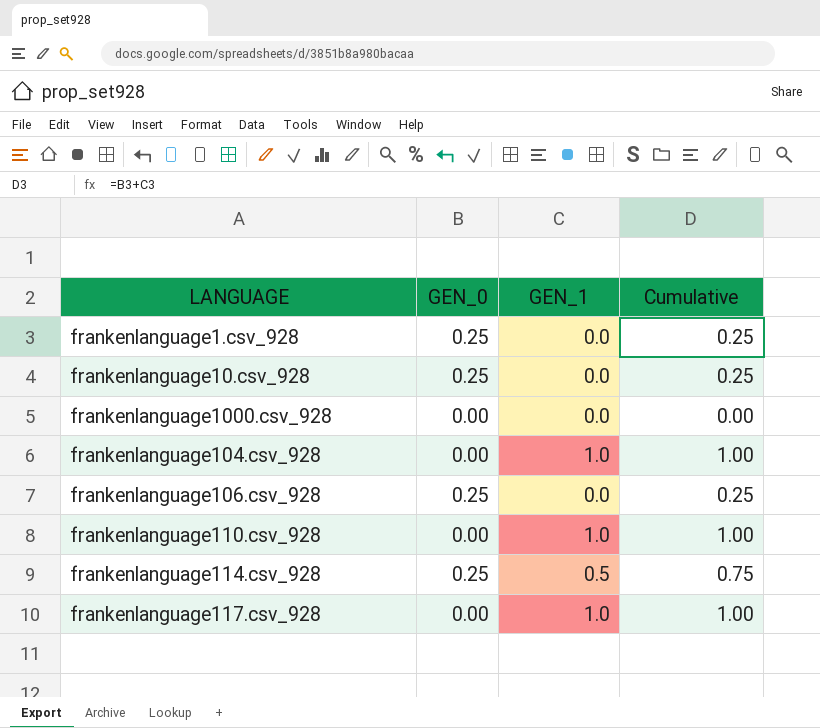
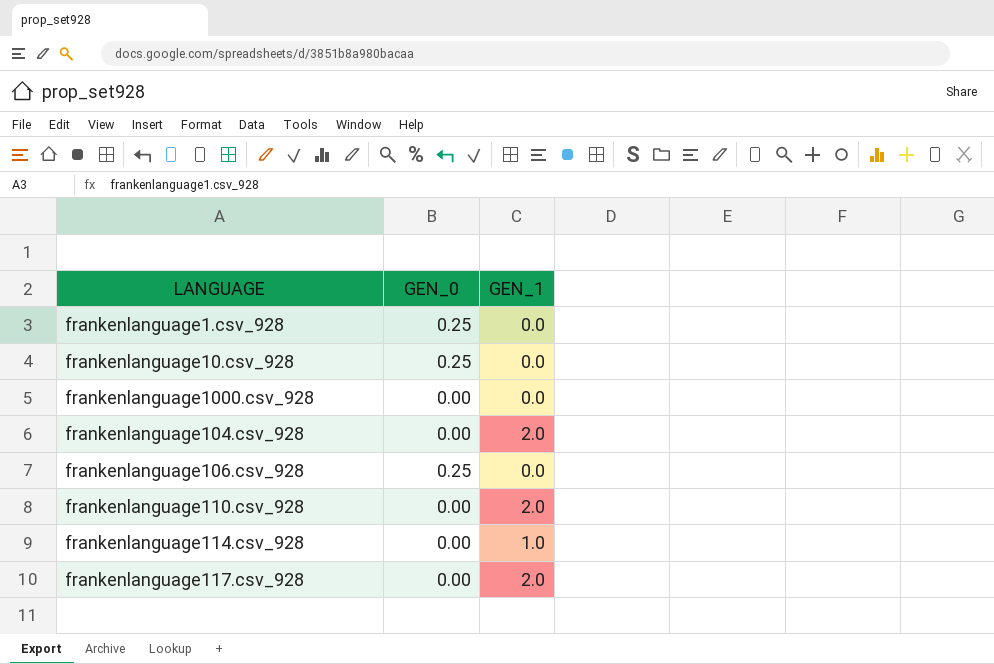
column Cumulative | formula: [GEN_0] + [GEN_1] -> none
frankenlanguage104.csv_928 | GEN_1: 1.0 -> 2.0
frankenlanguage110.csv_928 | GEN_1: 1.0 -> 2.0
frankenlanguage114.csv_928 | GEN_0: 0.25 -> 0.00
frankenlanguage114.csv_928 | GEN_1: 0.5 -> 1.0
frankenlanguage117.csv_928 | GEN_1: 1.0 -> 2.0

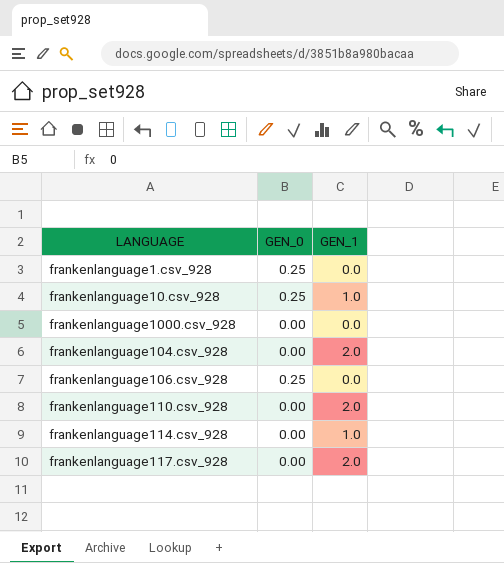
frankenlanguage10.csv_928 | GEN_1: 0.0 -> 1.0

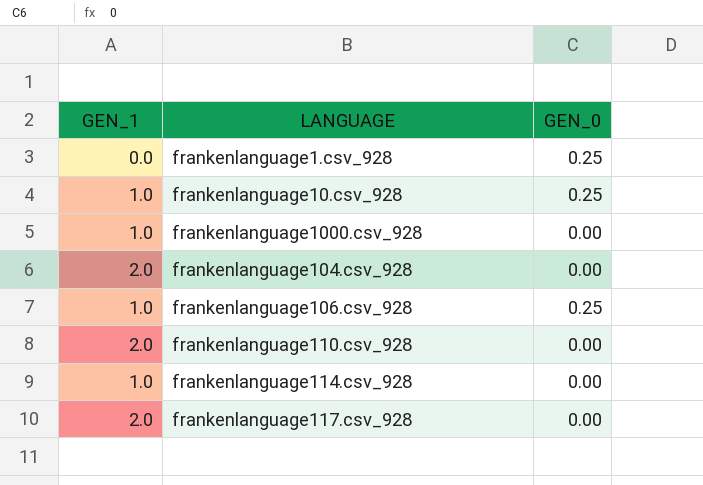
column GEN_1 | position: 3 -> 1
frankenlanguage1000.csv_928 | GEN_1: 0.0 -> 1.0
frankenlanguage106.csv_928 | GEN_1: 0.0 -> 1.0

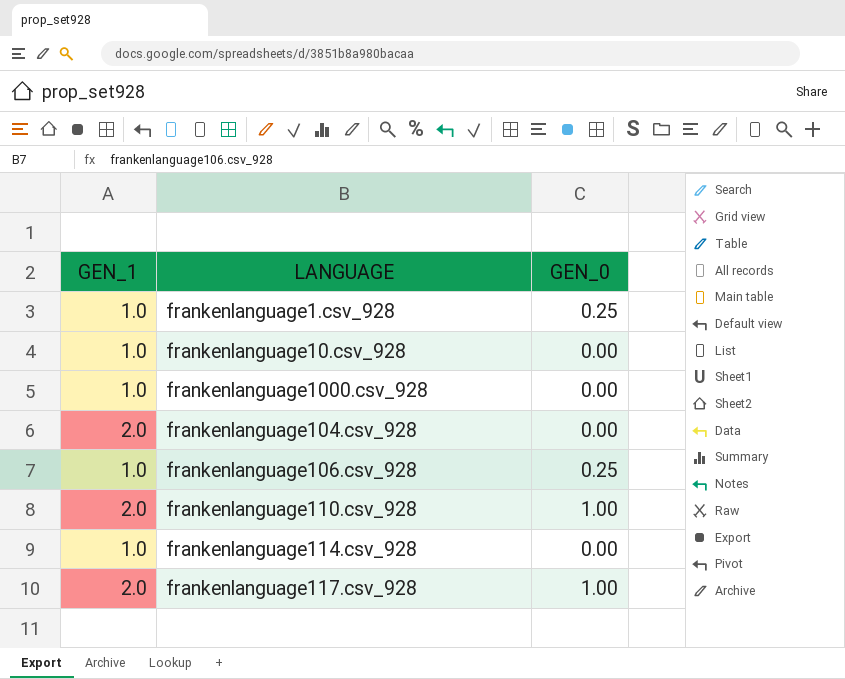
frankenlanguage1.csv_928 | GEN_1: 0.0 -> 1.0
frankenlanguage10.csv_928 | GEN_0: 0.25 -> 0.00
frankenlanguage110.csv_928 | GEN_0: 0.00 -> 1.00
frankenlanguage117.csv_928 | GEN_0: 0.00 -> 1.00

